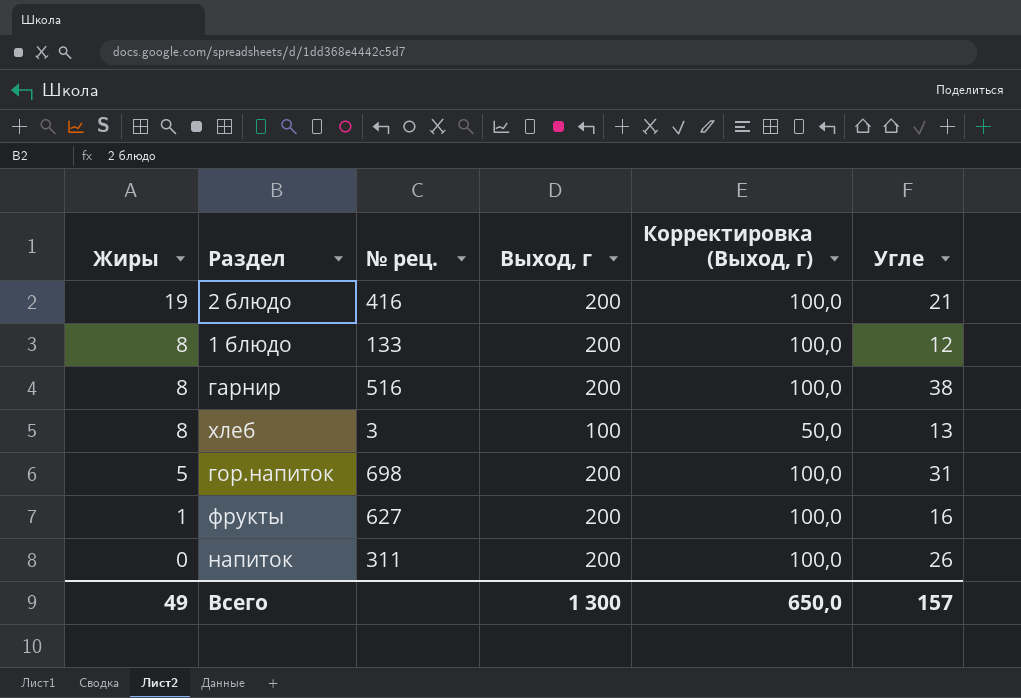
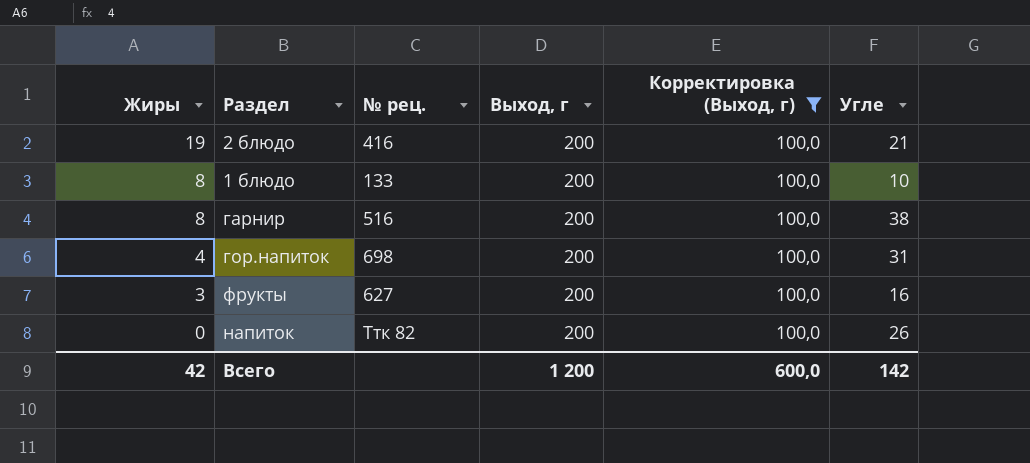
filter: none -> Корректировка (Выход, г) = 100,0
1 блюдо | Угле: 12 -> 10
гор.напиток | Жиры: 5 -> 4
фрукты | Жиры: 1 -> 3
напиток | № рец.: 311 -> Ттк 82
Всего | Жиры: 49 -> 42
Всего | Выход, г: 1 300 -> 1 200
Всего | Корректировка (Выход, г): 650,0 -> 600,0
Всего | Угле: 157 -> 142

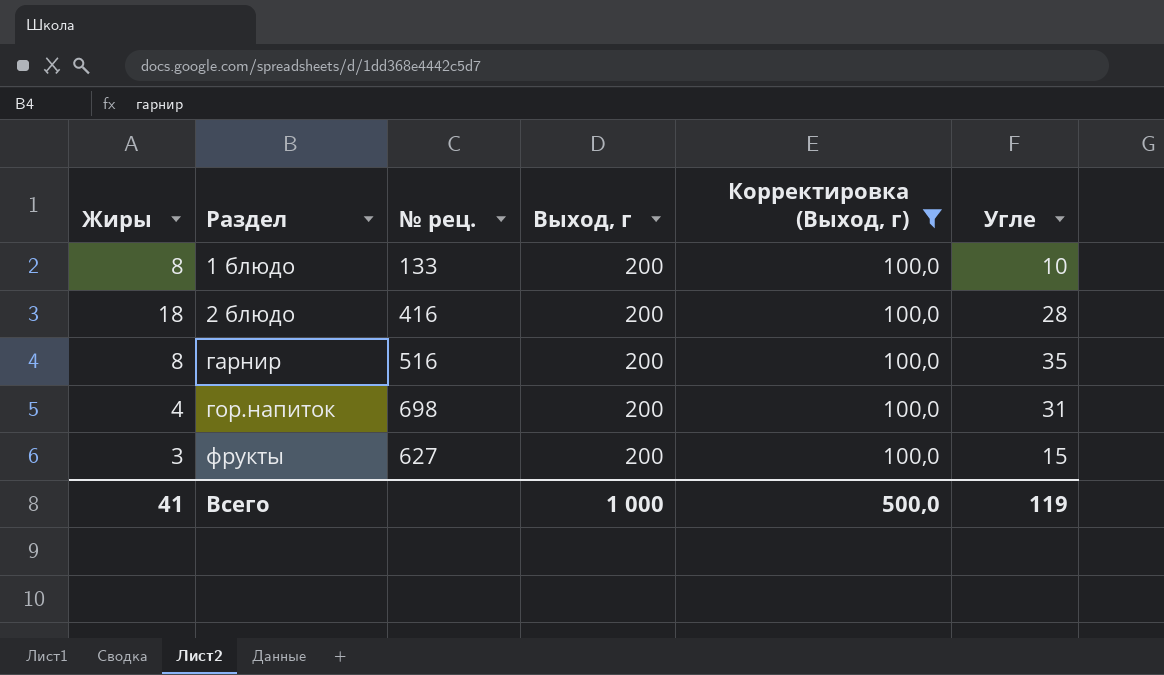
row order: Жиры descending -> Раздел ascending
row напиток: 0 | Ттк 82 | 200 | 100,0 | 26 -> none
2 блюдо | Жиры: 19 -> 18
2 блюдо | Угле: 21 -> 28
гарнир | Угле: 38 -> 35
фрукты | Угле: 16 -> 15
Всего | Жиры: 42 -> 41
Всего | Выход, г: 1 200 -> 1 000
Всего | Корректировка (Выход, г): 600,0 -> 500,0
Всего | Угле: 142 -> 119

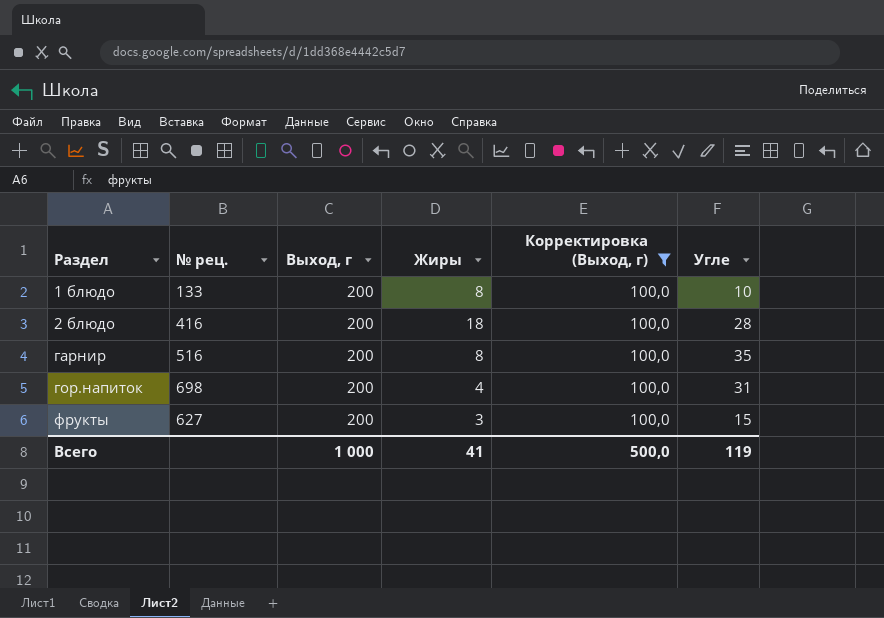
column Жиры | position: 1 -> 4

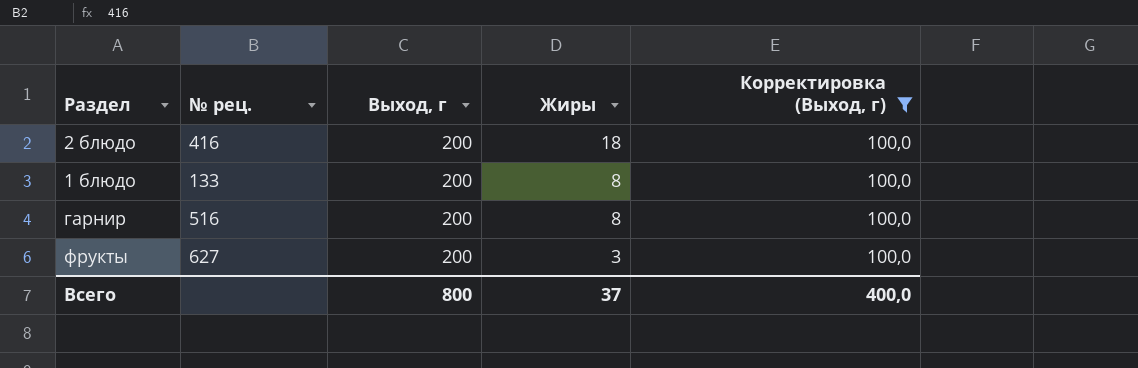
row order: Раздел ascending -> Жиры descending
column Угле | position: 6 -> none
row гор.напиток: 698 | 200 | 4 | 100,0 | 31 -> none
Всего | Выход, г: 1 000 -> 800
Всего | Жиры: 41 -> 37
Всего | Корректировка (Выход, г): 500,0 -> 400,0

